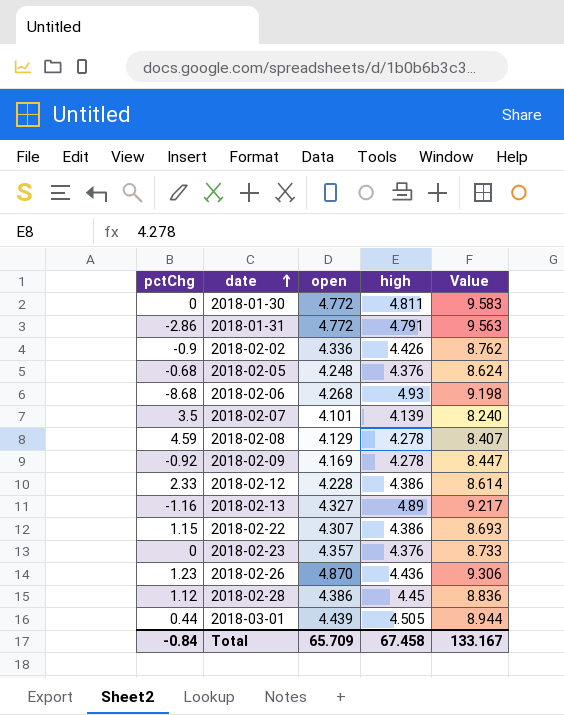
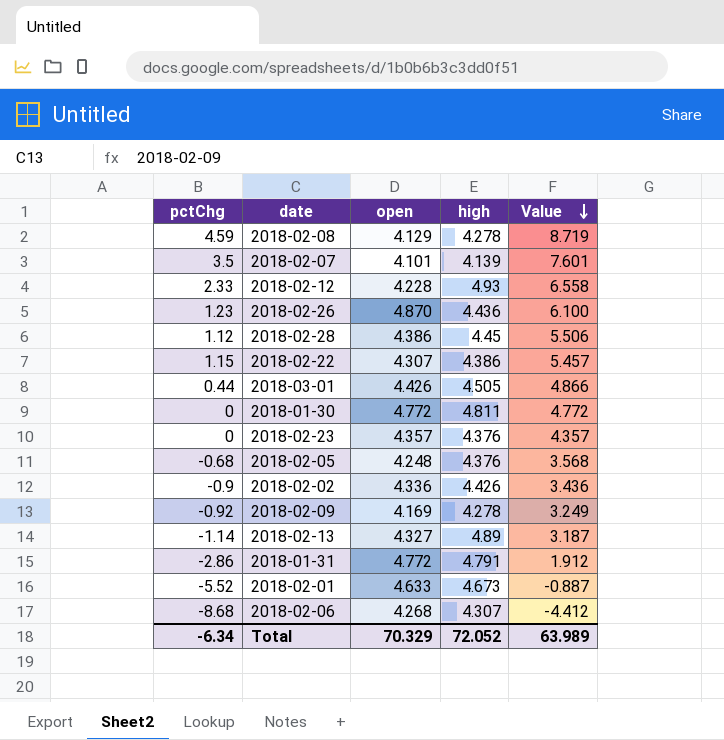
row order: date ascending -> Value descending
column Value | formula: [open] + [high] -> [pctChg] + [open]
2018-02-12 | high: 4.386 -> 4.93
2018-03-01 | open: 4.439 -> 4.426
2018-02-13 | pctChg: -1.16 -> -1.14
row 2018-02-01: none -> -5.52 | 4.633 | 4.673 | -0.887
2018-02-06 | high: 4.93 -> 4.307
Total | pctChg: -0.84 -> -6.34
Total | open: 65.709 -> 70.329
Total | high: 67.458 -> 72.052
Total | Value: 133.167 -> 63.989

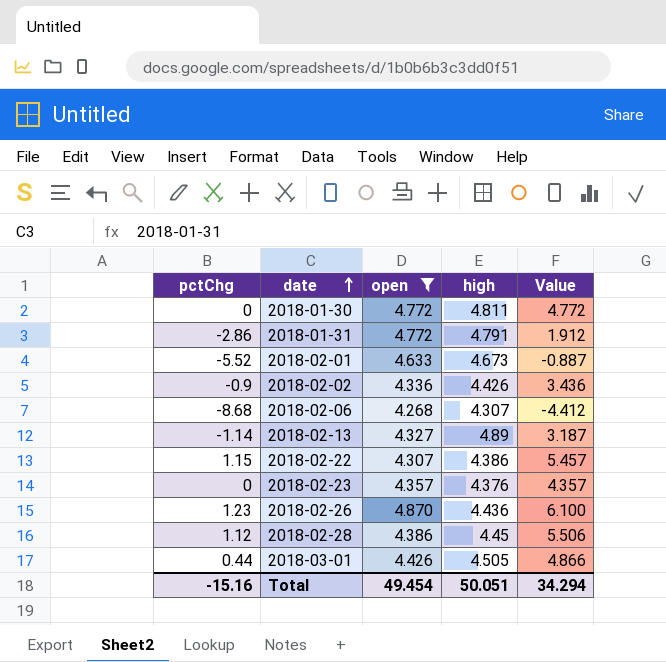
filter: none -> open >= 4.268
row order: Value descending -> date ascending
Total | pctChg: -6.34 -> -15.16
Total | open: 70.329 -> 49.454
Total | high: 72.052 -> 50.051
Total | Value: 63.989 -> 34.294

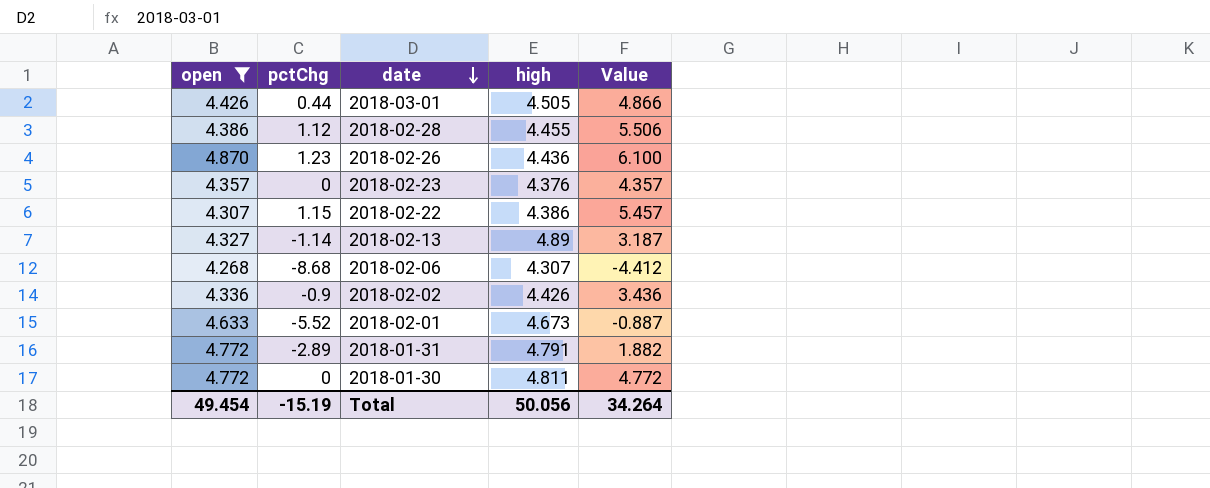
row order: date ascending -> date descending
column open | position: 3 -> 1
2018-02-28 | high: 4.45 -> 4.455
2018-01-31 | pctChg: -2.86 -> -2.89
2018-01-31 | Value: 1.912 -> 1.882
Total | pctChg: -15.16 -> -15.19
Total | high: 50.051 -> 50.056
Total | Value: 34.294 -> 34.264

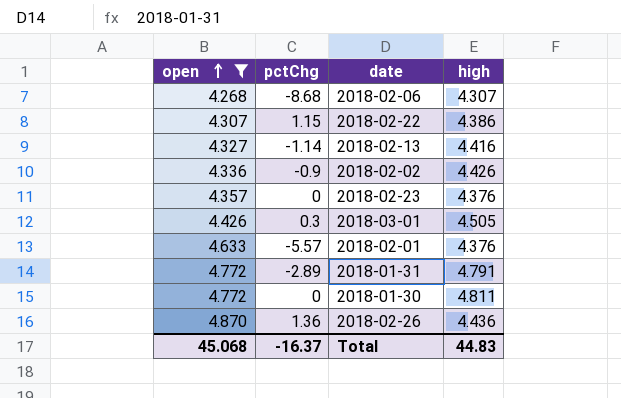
row order: date descending -> open ascending
column Value | formula: [open] + [pctChg] -> none
row 2018-02-28: 4.386 | 1.12 | 4.455 | 5.506 -> none
2018-02-13 | high: 4.89 -> 4.416
2018-03-01 | pctChg: 0.44 -> 0.3
2018-02-01 | pctChg: -5.52 -> -5.57
2018-02-01 | high: 4.673 -> 4.376
2018-02-26 | pctChg: 1.23 -> 1.36
Total | open: 49.454 -> 45.068
Total | pctChg: -15.19 -> -16.37
Total | high: 50.056 -> 44.83

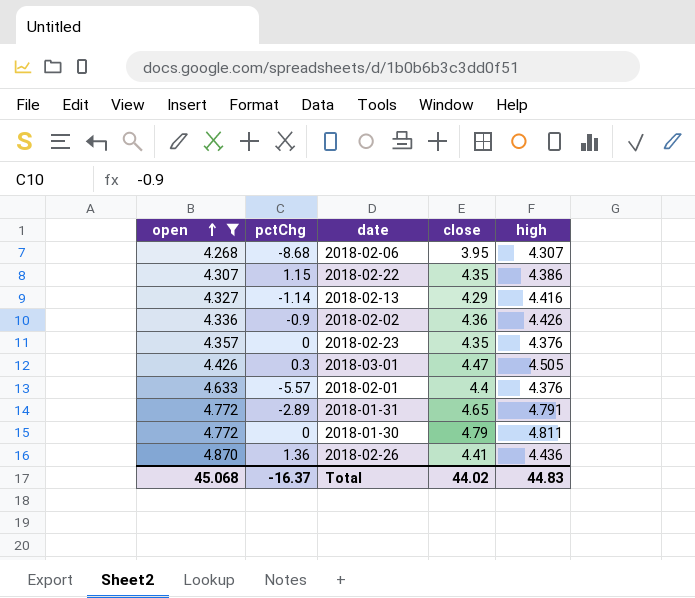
column close | position: none -> 4

